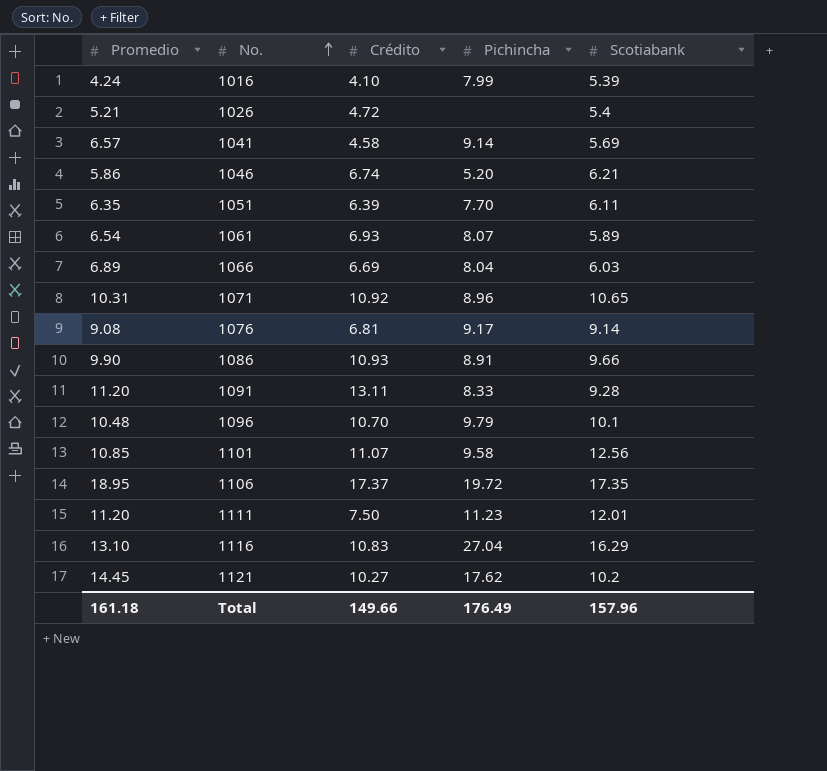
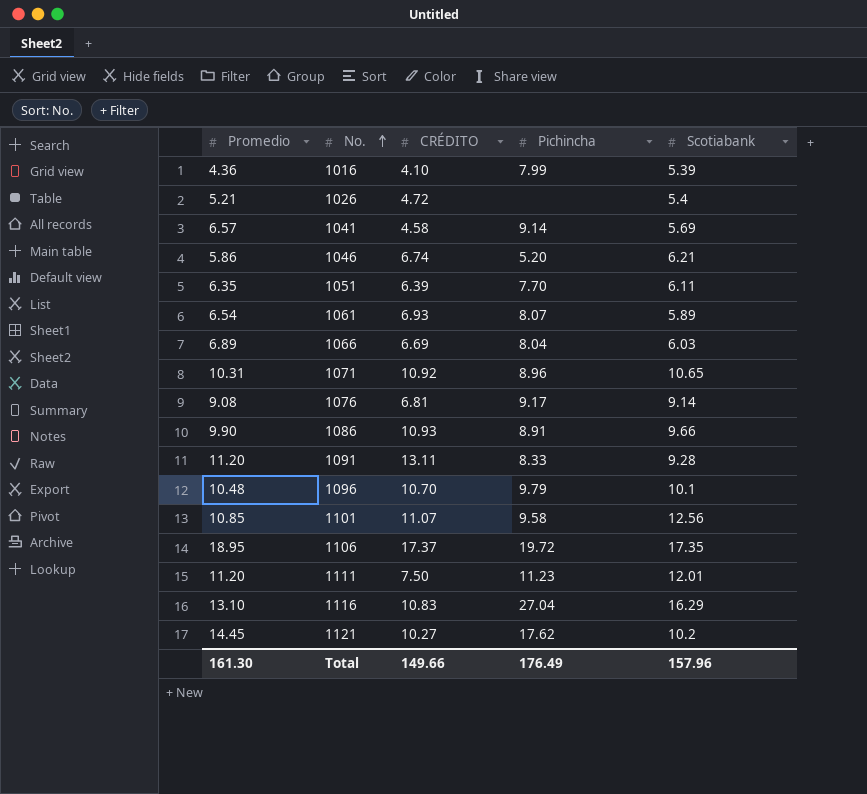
column name: Crédito -> CRÉDITO
1016 | Promedio: 4.24 -> 4.36
Total | Promedio: 161.18 -> 161.30

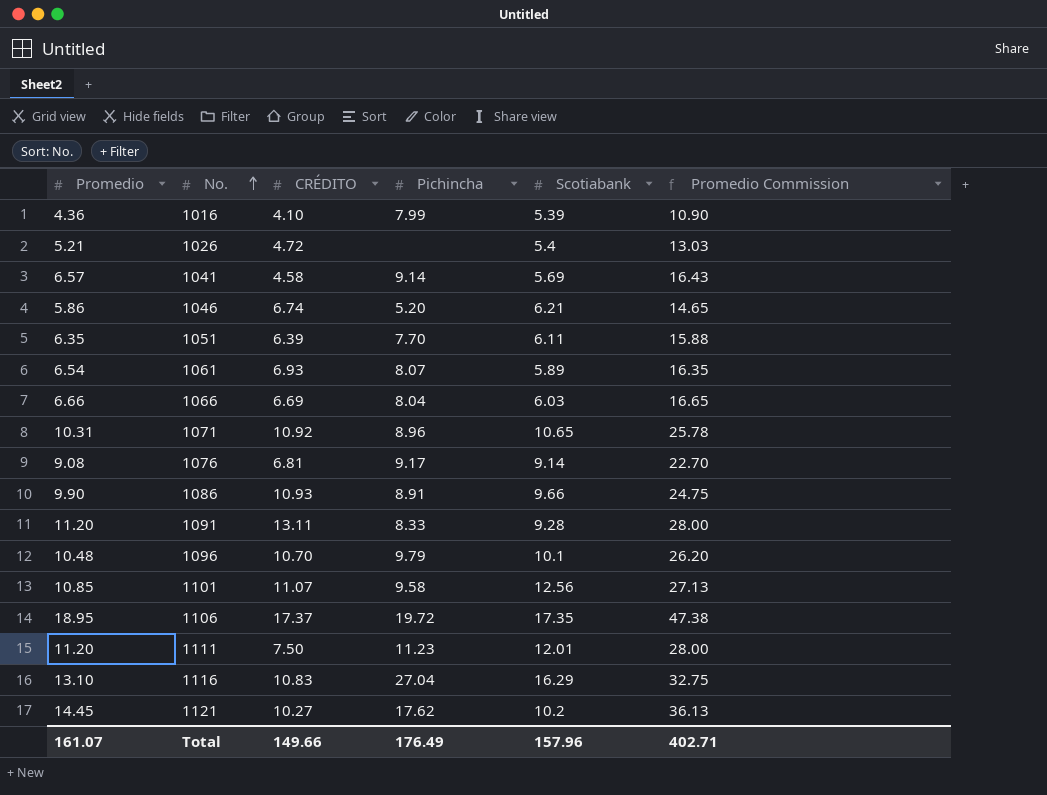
column Promedio Commission | formula: none -> [Promedio] * 2.5
1066 | Promedio: 6.89 -> 6.66
Total | Promedio: 161.30 -> 161.07

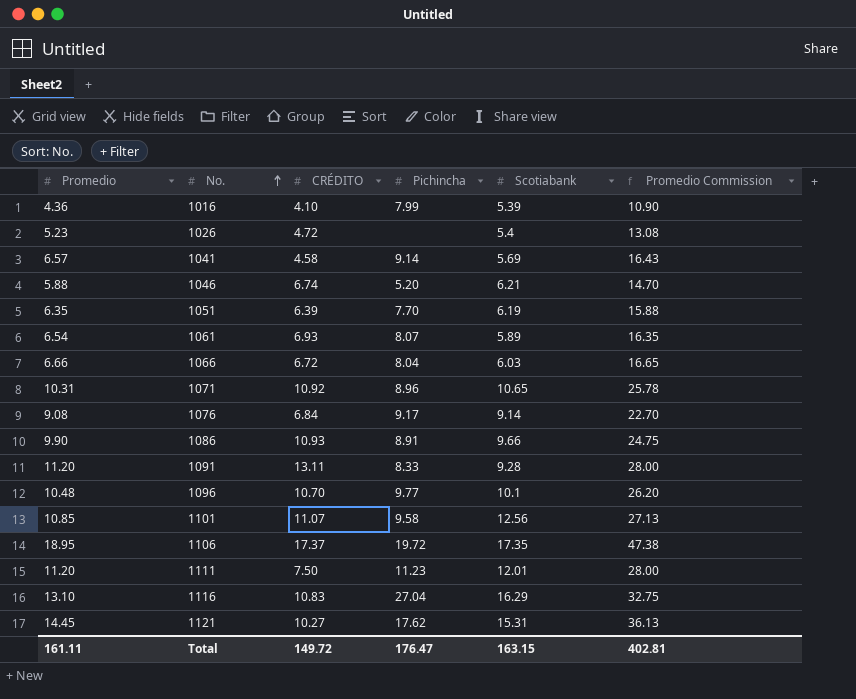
1026 | Promedio: 5.21 -> 5.23
1026 | Promedio Commission: 13.03 -> 13.08
1046 | Promedio: 5.86 -> 5.88
1046 | Promedio Commission: 14.65 -> 14.70
1051 | Scotiabank: 6.11 -> 6.19
1066 | CRÉDITO: 6.69 -> 6.72
1076 | CRÉDITO: 6.81 -> 6.84
1096 | Pichincha: 9.79 -> 9.77
1121 | Scotiabank: 10.2 -> 15.31
Total | Promedio: 161.07 -> 161.11
Total | CRÉDITO: 149.66 -> 149.72
Total | Pichincha: 176.49 -> 176.47
Total | Scotiabank: 157.96 -> 163.15
Total | Promedio Commission: 402.71 -> 402.81

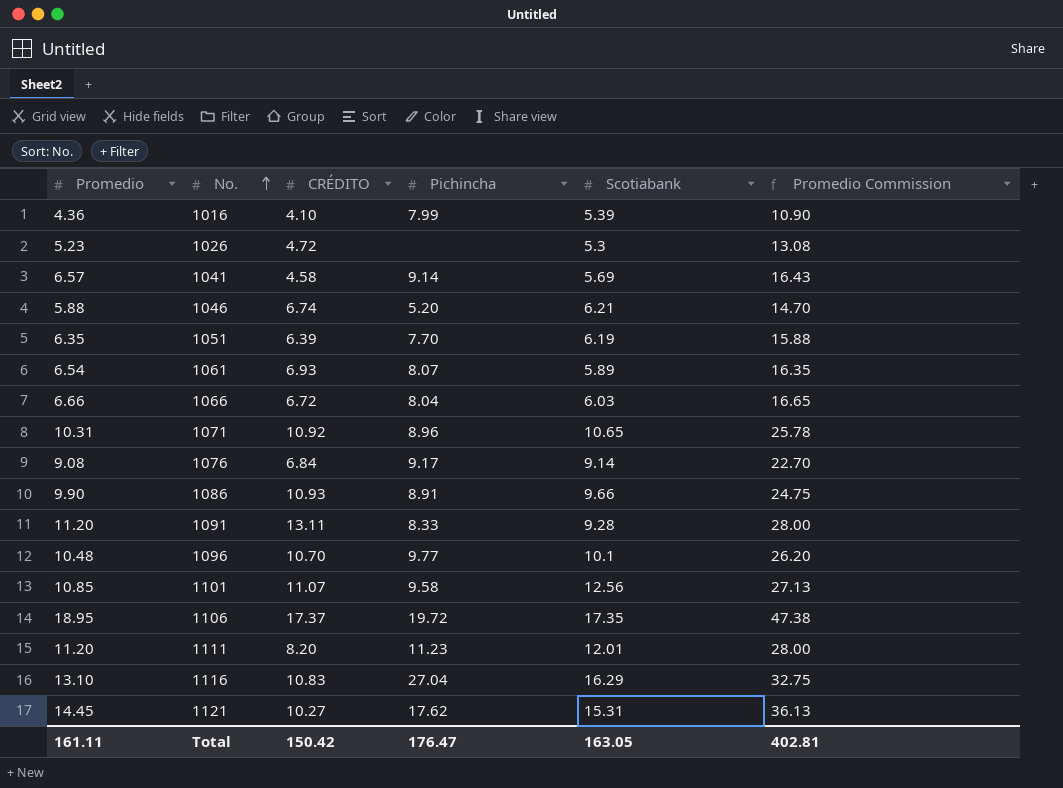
1026 | Scotiabank: 5.4 -> 5.3
1111 | CRÉDITO: 7.50 -> 8.20
Total | CRÉDITO: 149.72 -> 150.42
Total | Scotiabank: 163.15 -> 163.05

